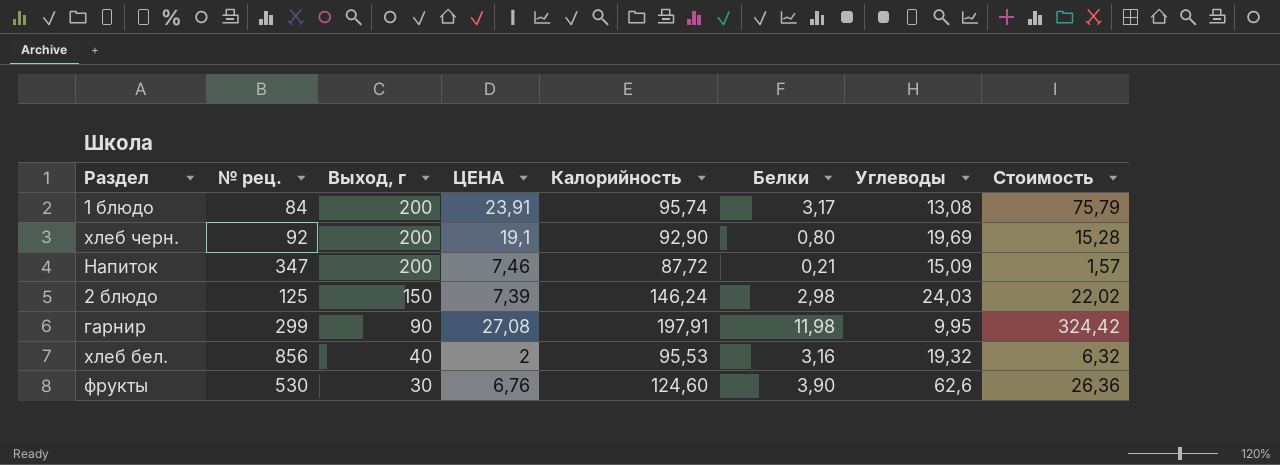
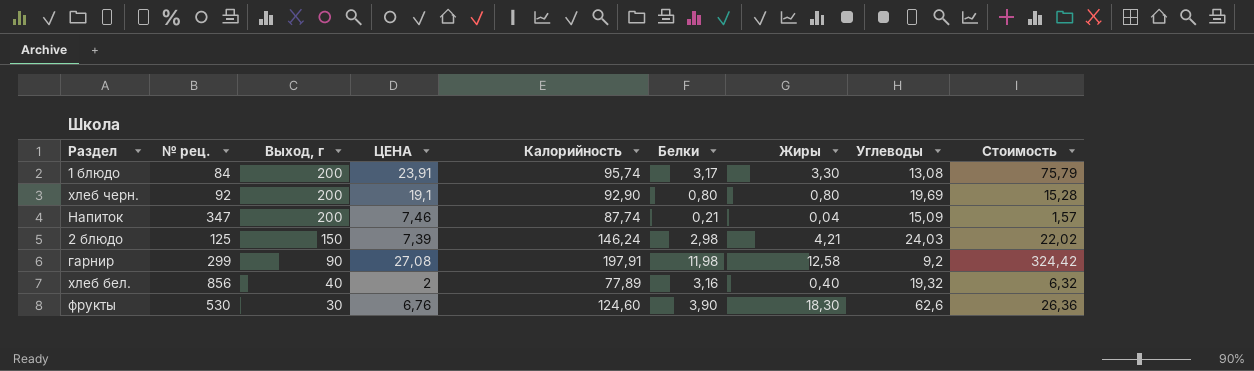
column Жиры | position: none -> 7
Напиток | Калорийность: 87,72 -> 87,74
гарнир | Углеводы: 9,95 -> 9,2
хлеб бел. | Калорийность: 95,53 -> 77,89

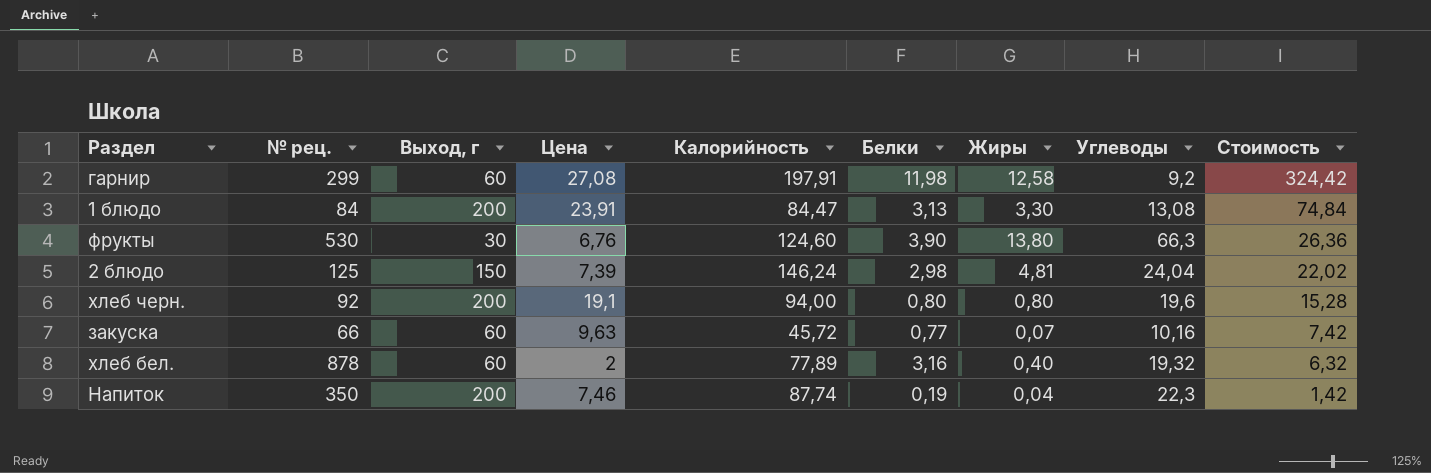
row order: Выход, г descending -> Стоимость descending
column name: ЦЕНА -> Цена
гарнир | Выход, г: 90 -> 60
1 блюдо | Калорийность: 95,74 -> 84,47
1 блюдо | Белки: 3,17 -> 3,13
1 блюдо | Стоимость: 75,79 -> 74,84
фрукты | Жиры: 18,30 -> 13,80
фрукты | Углеводы: 62,6 -> 66,3
2 блюдо | Жиры: 4,21 -> 4,81
2 блюдо | Углеводы: 24,03 -> 24,04
хлеб черн. | Калорийность: 92,90 -> 94,00
хлеб черн. | Углеводы: 19,69 -> 19,6
row закуска: none -> 66 | 60 | 9,63 | 45,72 | 0,77 | 0,07 | 10,16 | 7,42
хлеб бел. | № рец.: 856 -> 878
хлеб бел. | Выход, г: 40 -> 60
Напиток | № рец.: 347 -> 350
Напиток | Белки: 0,21 -> 0,19
Напиток | Углеводы: 15,09 -> 22,3
Напиток | Стоимость: 1,57 -> 1,42

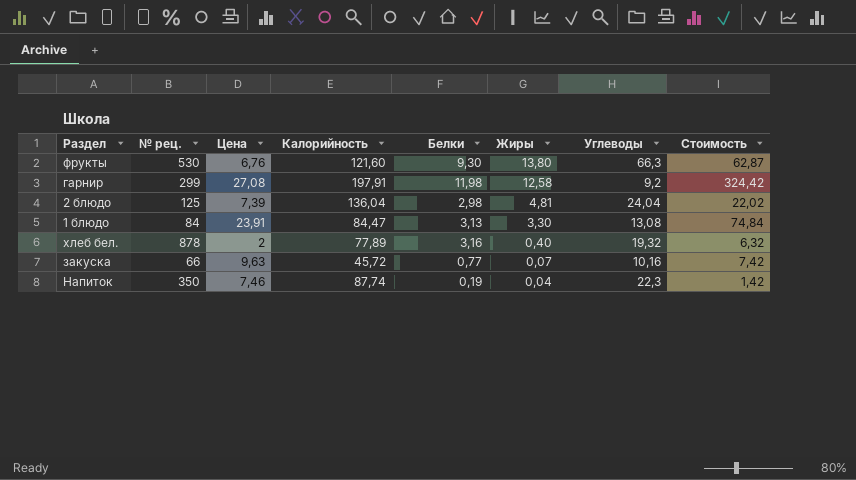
row order: Стоимость descending -> Жиры descending
column Выход, г | position: 3 -> none
row хлеб черн.: 92 | 200 | 19,1 | 94,00 | 0,80 | 0,80 | 19,6 | 15,28 -> none
фрукты | Калорийность: 124,60 -> 121,60
фрукты | Белки: 3,90 -> 9,30
фрукты | Стоимость: 26,36 -> 62,87
2 блюдо | Калорийность: 146,24 -> 136,04

